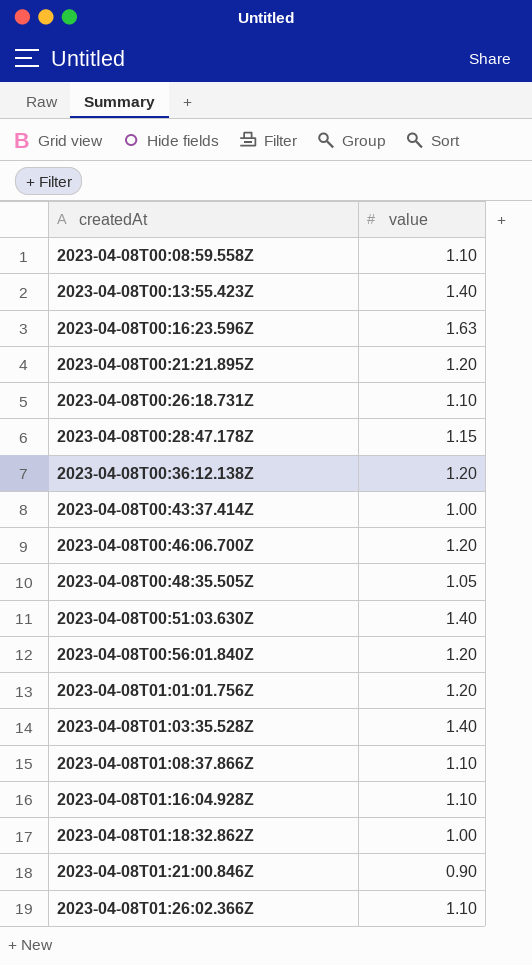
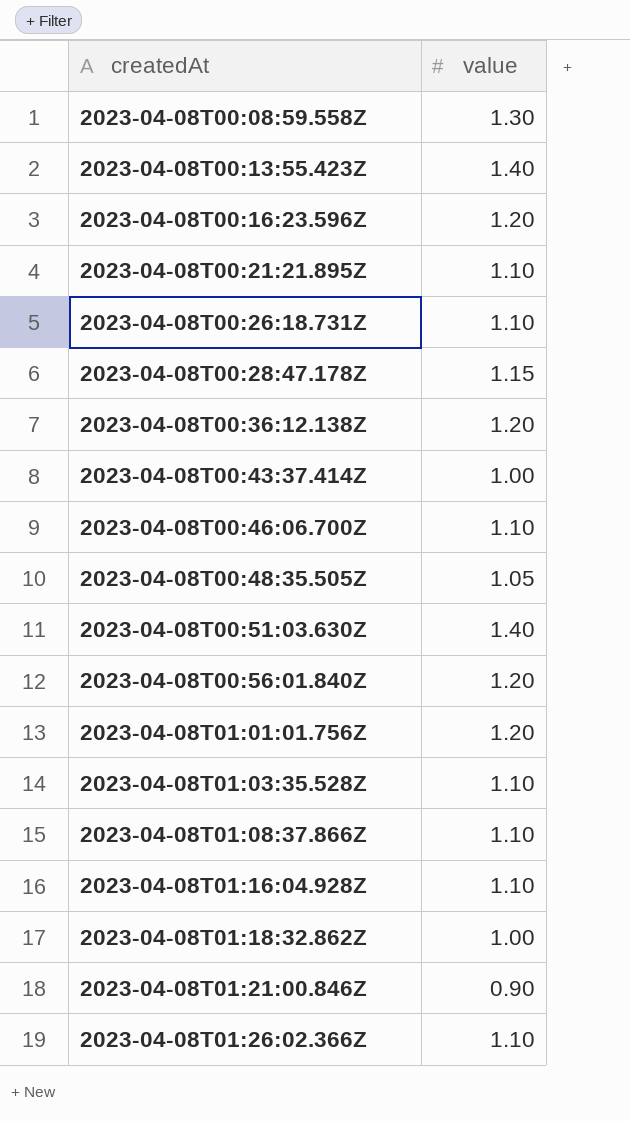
2023-04-08T00:08:59.558Z | value: 1.10 -> 1.30
2023-04-08T00:16:23.596Z | value: 1.63 -> 1.20
2023-04-08T00:21:21.895Z | value: 1.20 -> 1.10
2023-04-08T00:46:06.700Z | value: 1.20 -> 1.10
2023-04-08T01:03:35.528Z | value: 1.40 -> 1.10

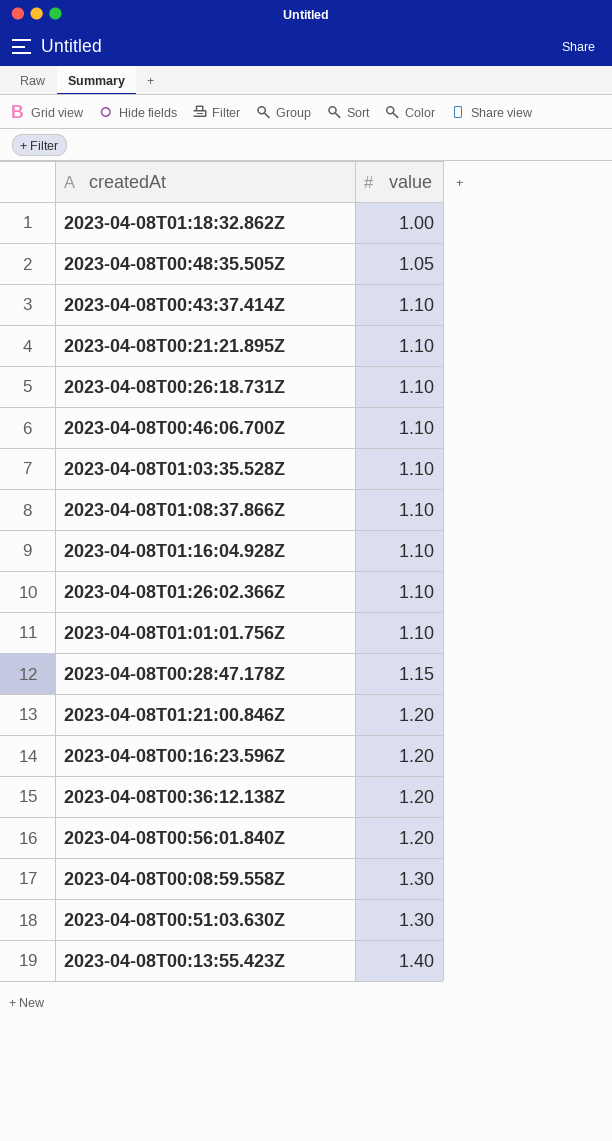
row order: createdAt ascending -> value ascending
2023-04-08T00:43:37.414Z | value: 1.00 -> 1.10
2023-04-08T01:01:01.756Z | value: 1.20 -> 1.10
2023-04-08T01:21:00.846Z | value: 0.90 -> 1.20
2023-04-08T00:51:03.630Z | value: 1.40 -> 1.30

